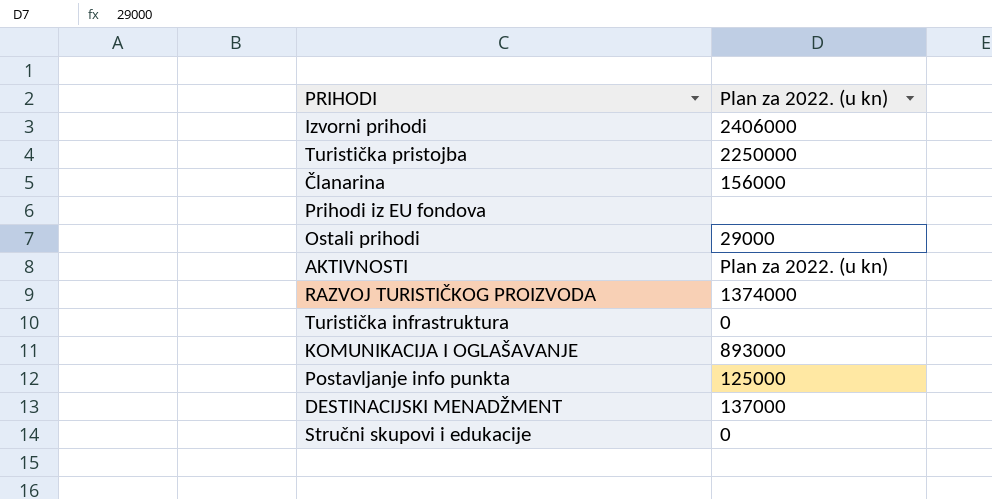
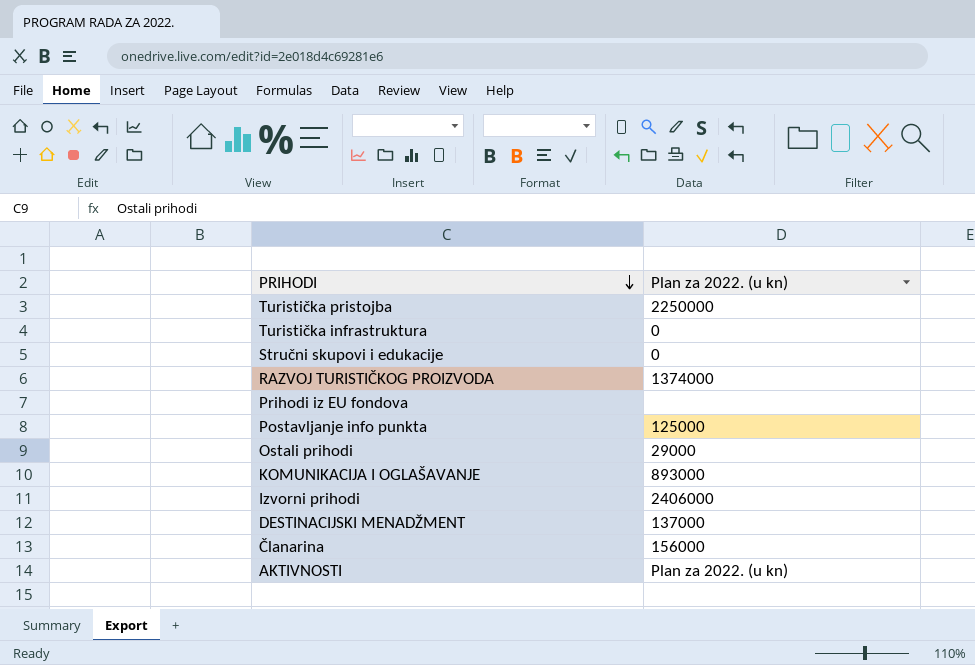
row order: none -> PRIHODI descending

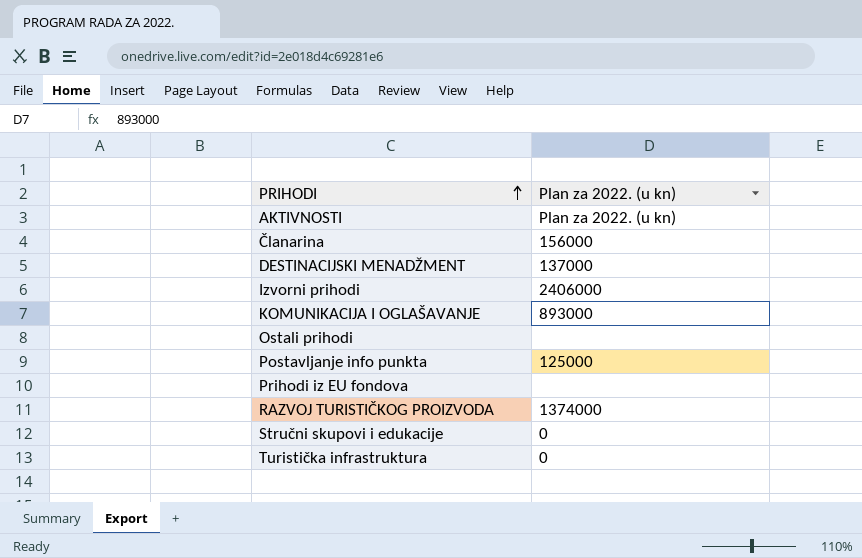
row order: PRIHODI descending -> PRIHODI ascending
row Turistička pristojba: 2250000 -> none
Ostali prihodi | Plan za 2022. (u kn): 29000 -> none

